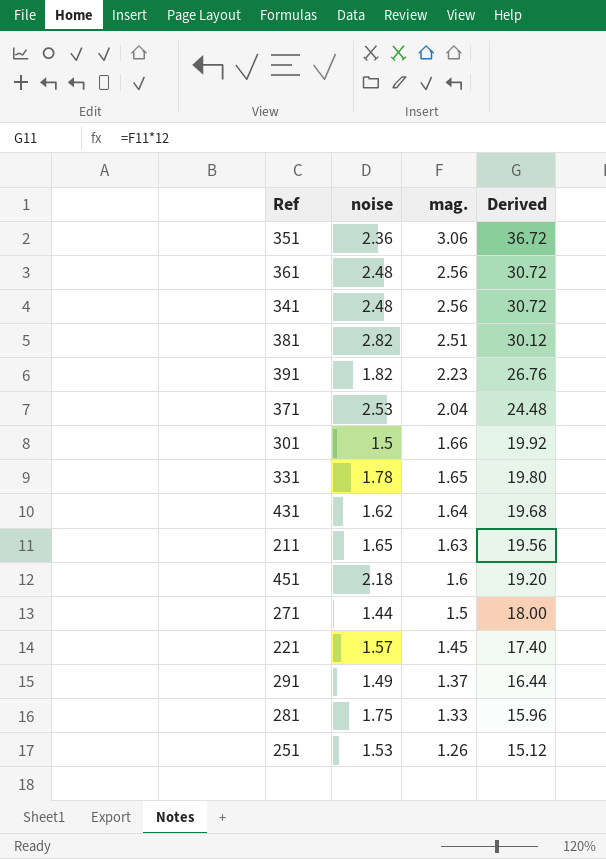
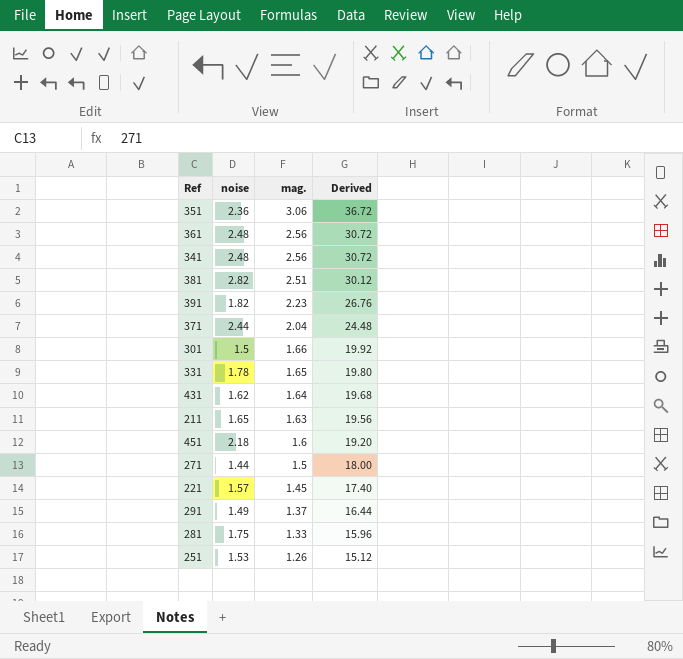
371 | noise: 2.53 -> 2.44

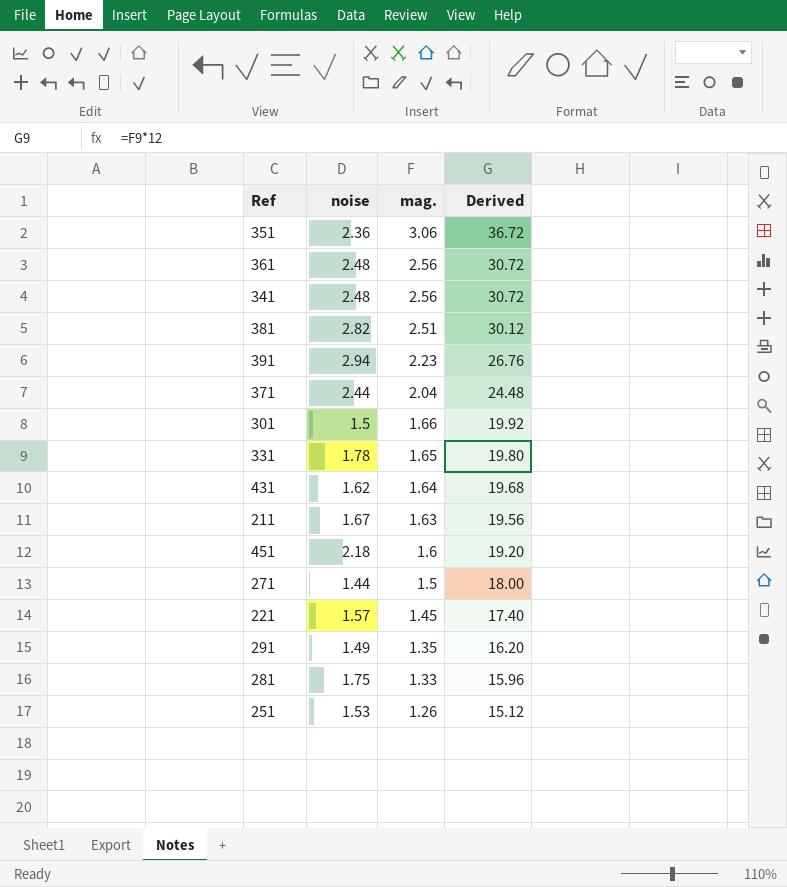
391 | noise: 1.82 -> 2.94
211 | noise: 1.65 -> 1.67
291 | mag.: 1.37 -> 1.35
291 | Derived: 16.44 -> 16.20

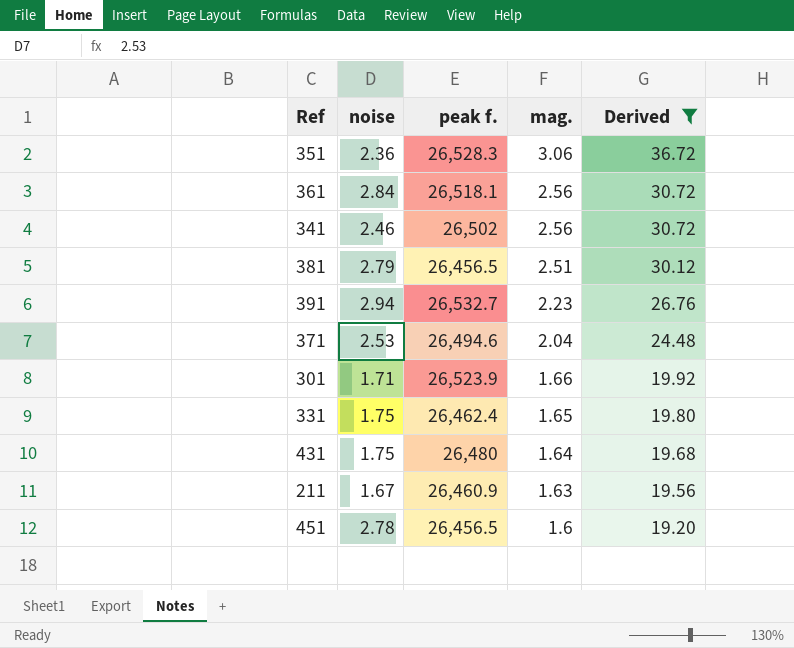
filter: none -> Derived >= 19.20
column peak f. | position: none -> 3
361 | noise: 2.48 -> 2.84
341 | noise: 2.48 -> 2.46
381 | noise: 2.82 -> 2.79
371 | noise: 2.44 -> 2.53
301 | noise: 1.5 -> 1.71
331 | noise: 1.78 -> 1.75
431 | noise: 1.62 -> 1.75
451 | noise: 2.18 -> 2.78

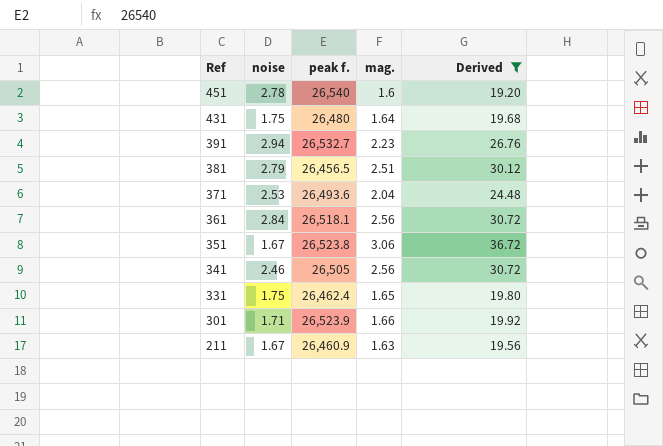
row order: mag. descending -> Ref descending
451 | peak f.: 26,456.5 -> 26,540
371 | peak f.: 26,494.6 -> 26,493.6
351 | noise: 2.36 -> 1.67
351 | peak f.: 26,528.3 -> 26,523.8
341 | peak f.: 26,502 -> 26,505

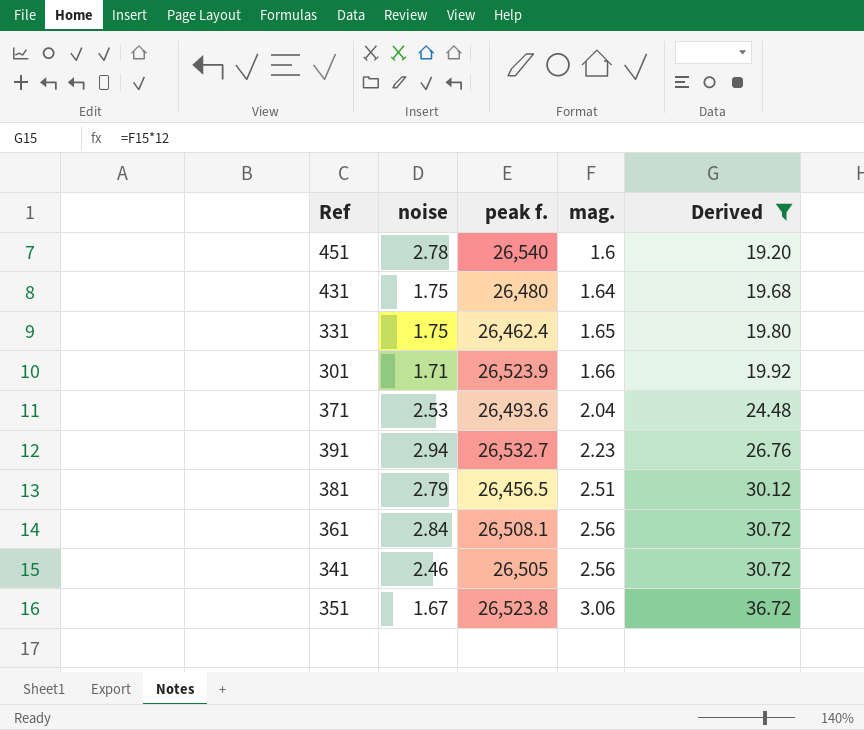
row order: Ref descending -> mag. ascending
row 211: 1.67 | 26,460.9 | 1.63 | 19.56 -> none
361 | peak f.: 26,518.1 -> 26,508.1

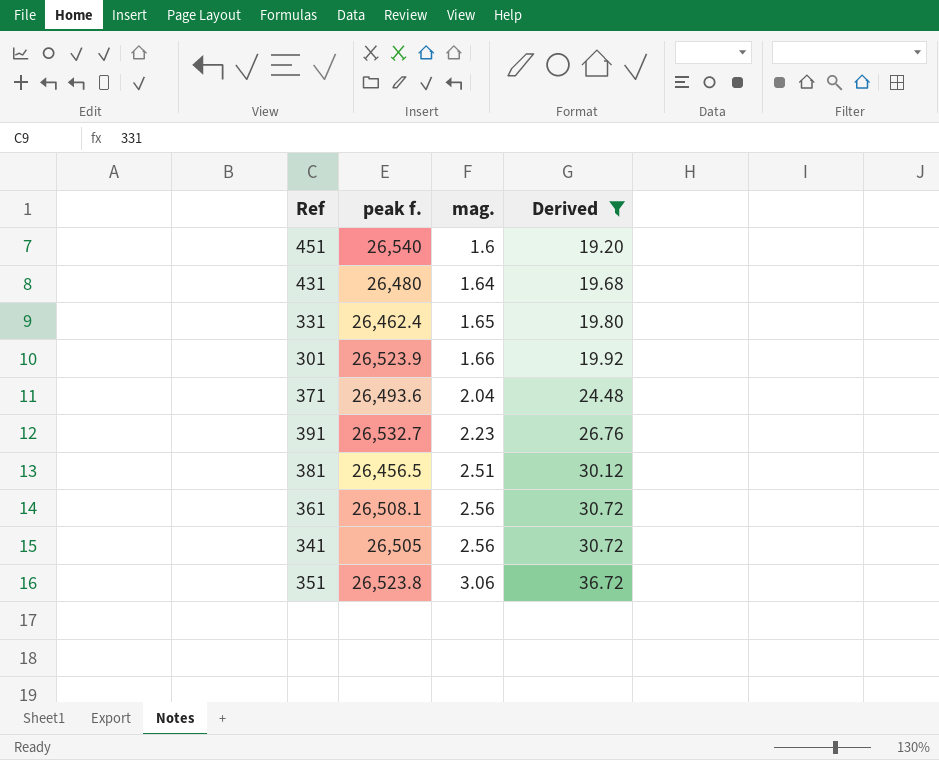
column noise | position: 2 -> none

